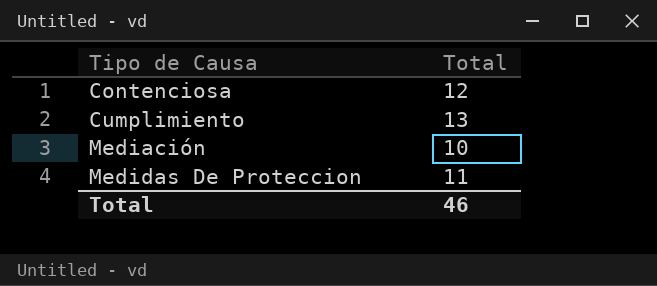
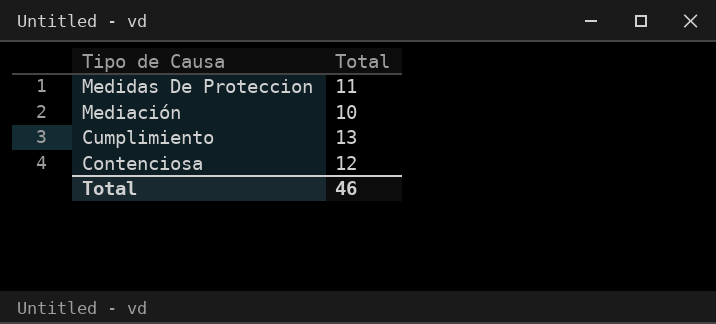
row order: Tipo de Causa ascending -> Tipo de Causa descending

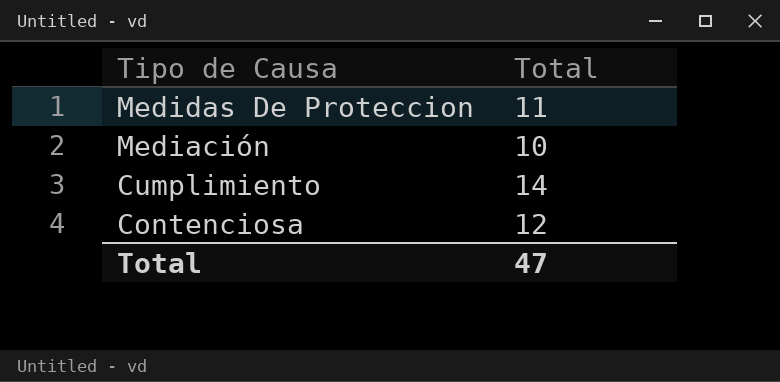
Cumplimiento | Total: 13 -> 14
Total | Total: 46 -> 47

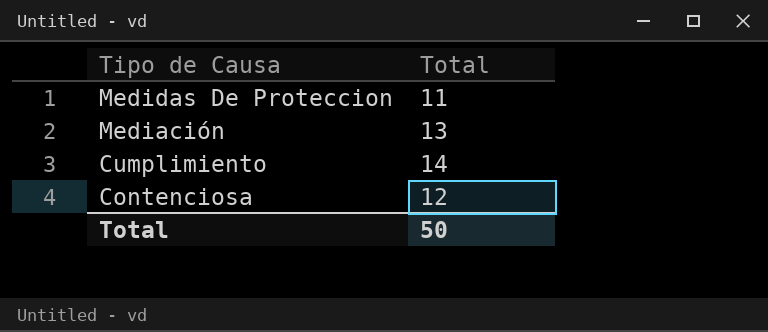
Mediación | Total: 10 -> 13
Total | Total: 47 -> 50

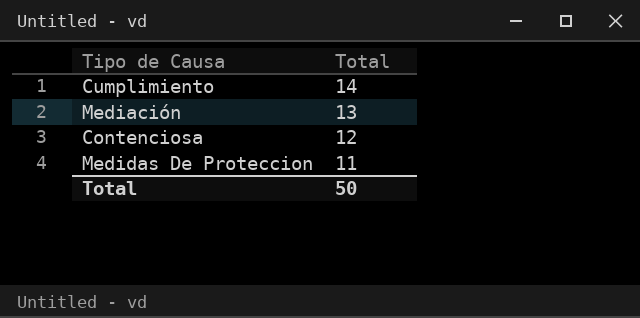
row order: Tipo de Causa descending -> Total descending

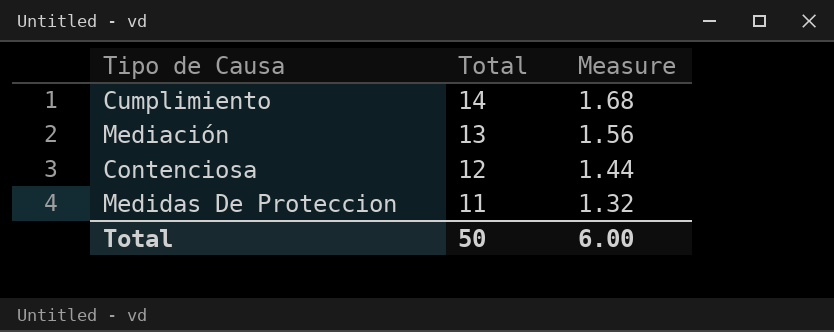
column Measure | formula: none -> [Total] * 0.12

